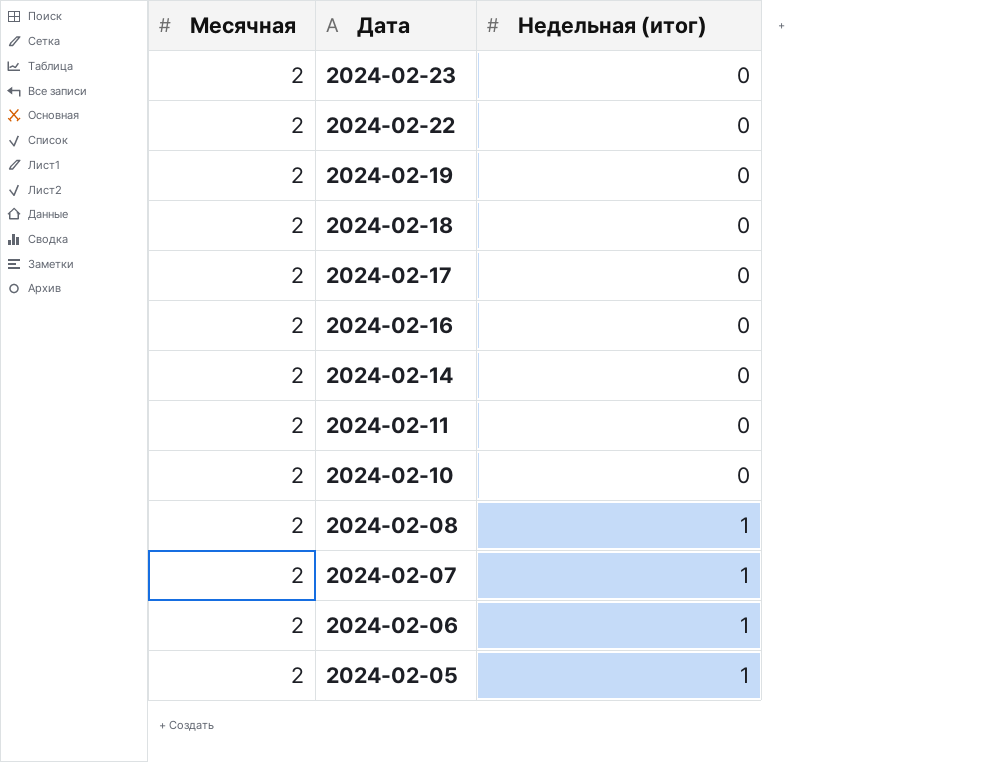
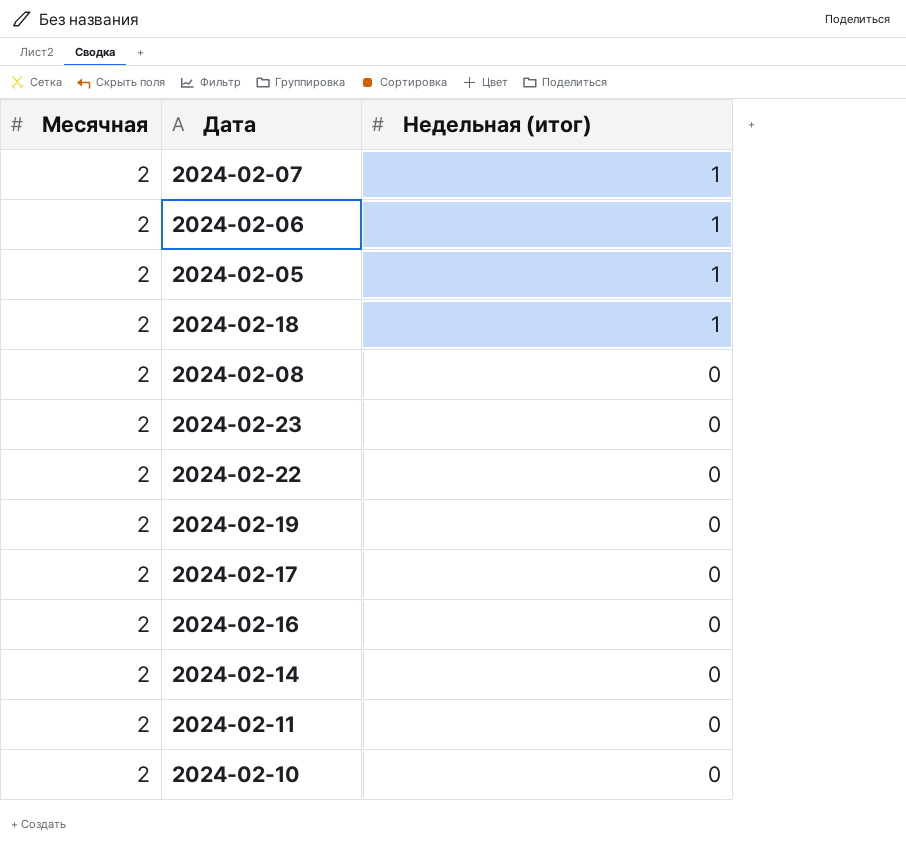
row order: Дата descending -> Недельная (итог) descending
2024-02-18 | Недельная (итог): 0 -> 1
2024-02-08 | Недельная (итог): 1 -> 0

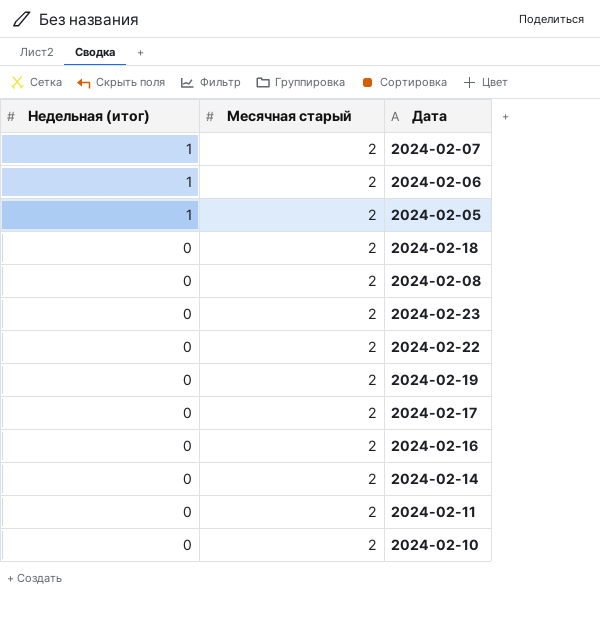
column Недельная (итог) | position: 3 -> 1
column name: Месячная -> Месячная старый
2024-02-18 | Недельная (итог): 1 -> 0

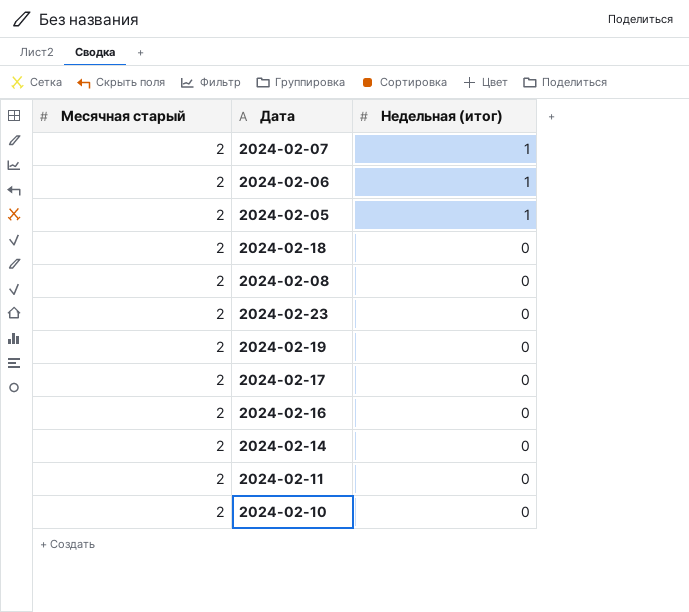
column Недельная (итог) | position: 1 -> 3
row 2024-02-22: 0 | 2 -> none

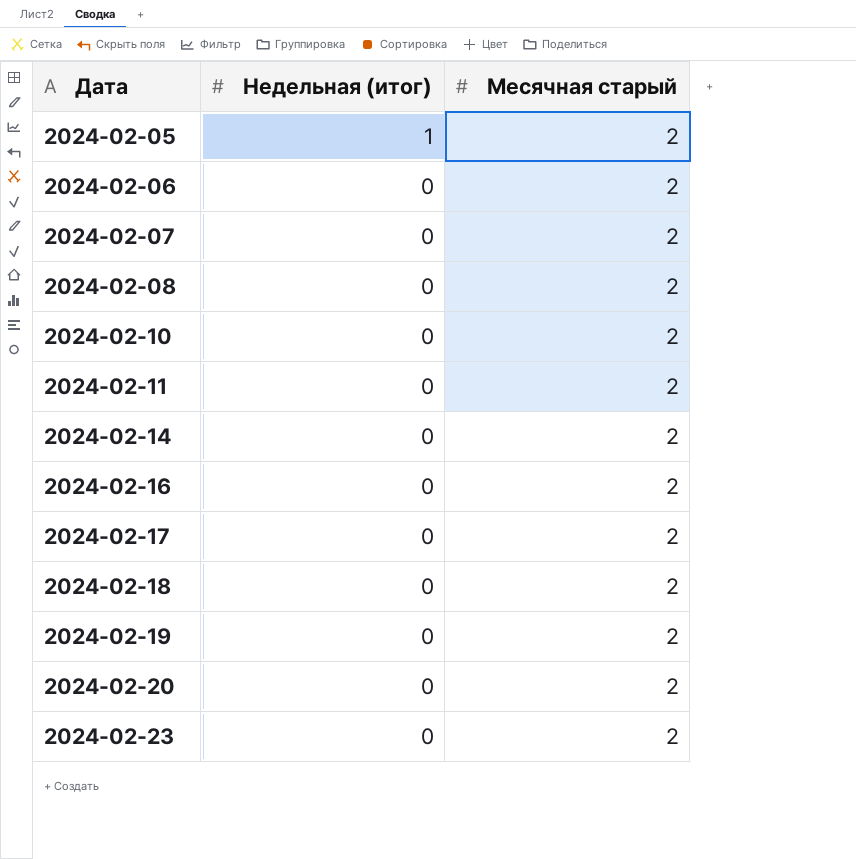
row order: Недельная (итог) descending -> Дата ascending
column Месячная старый | position: 1 -> 3
2024-02-06 | Недельная (итог): 1 -> 0
2024-02-07 | Недельная (итог): 1 -> 0
row 2024-02-20: none -> 0 | 2

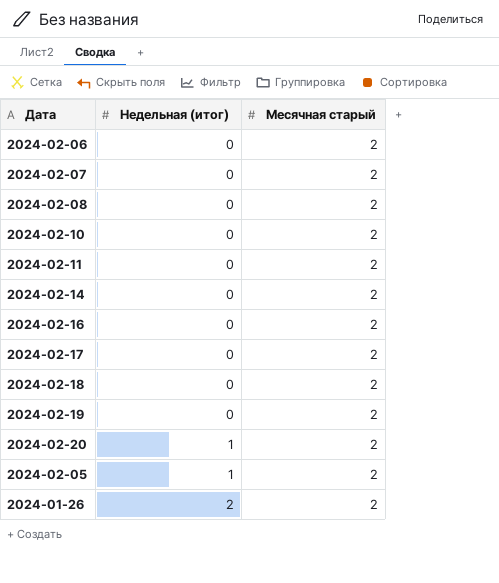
row order: Дата ascending -> Недельная (итог) ascending
row 2024-02-23: 0 | 2 -> none
2024-02-20 | Недельная (итог): 0 -> 1
row 2024-01-26: none -> 2 | 2

